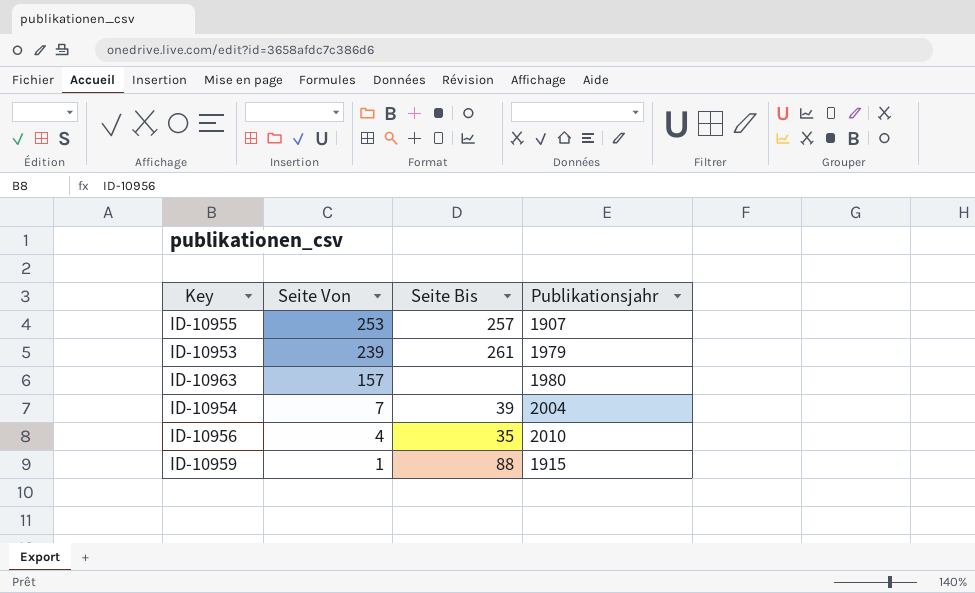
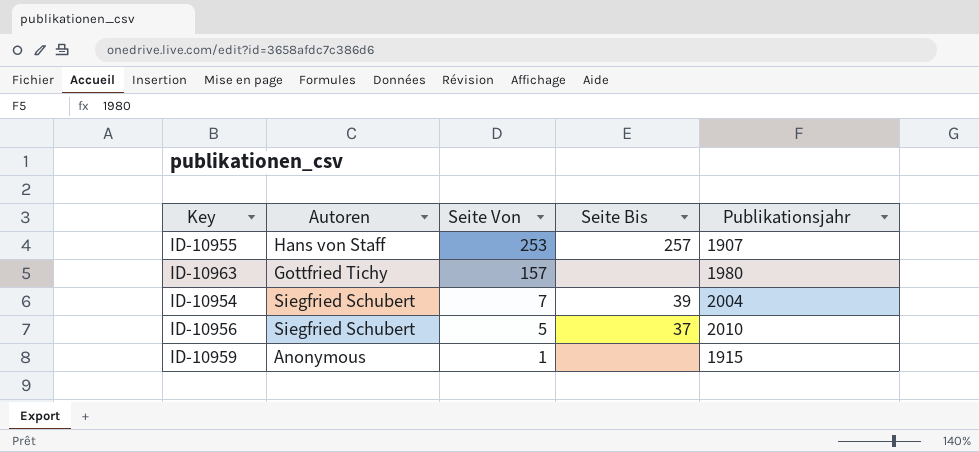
column Autoren | position: none -> 2
row ID-10953: 239 | 261 | 1979 -> none
ID-10956 | Seite Von: 4 -> 5
ID-10956 | Seite Bis: 35 -> 37
ID-10959 | Seite Bis: 88 -> none

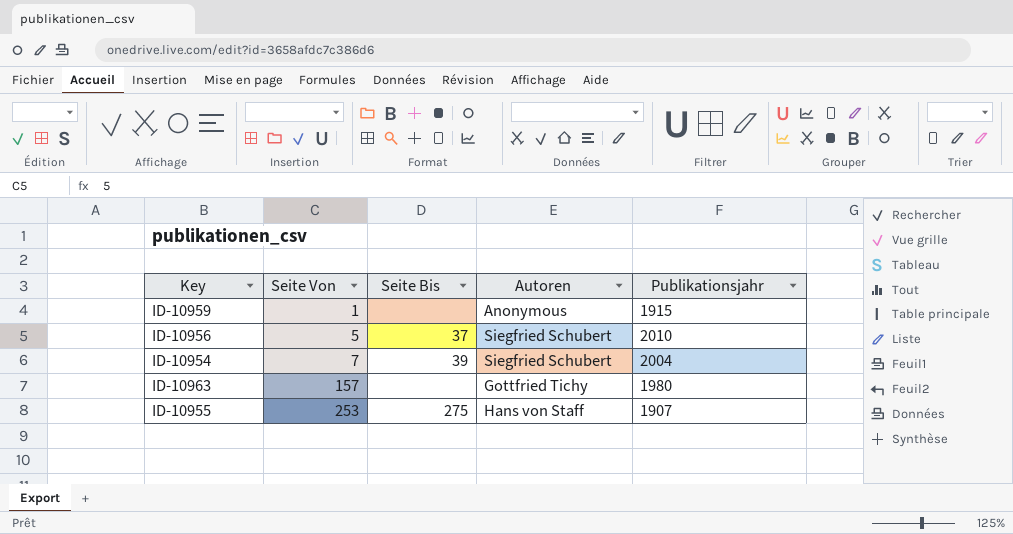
row order: Seite Von descending -> Seite Von ascending
column Autoren | position: 2 -> 4
ID-10955 | Seite Bis: 257 -> 275

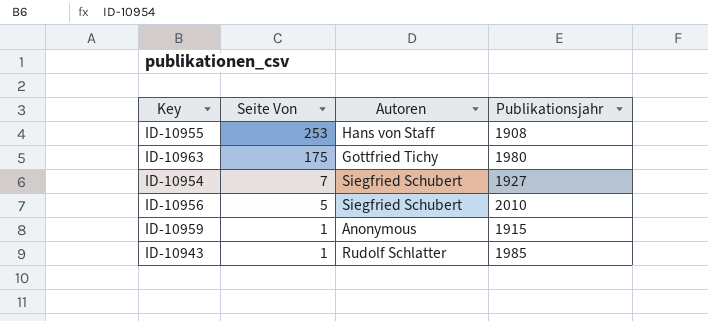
row order: Seite Von ascending -> Seite Von descending
column Seite Bis | position: 3 -> none
ID-10955 | Publikationsjahr: 1907 -> 1908
ID-10963 | Seite Von: 157 -> 175
ID-10954 | Publikationsjahr: 2004 -> 1927
row ID-10943: none -> 1 | Rudolf Schlatter | 1985

